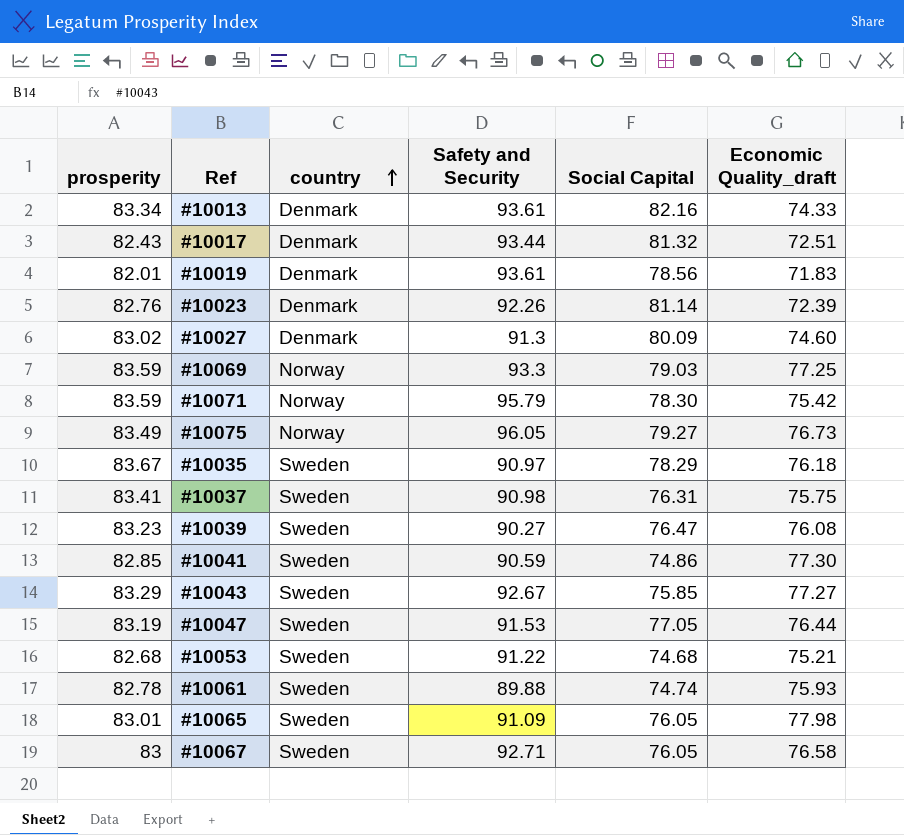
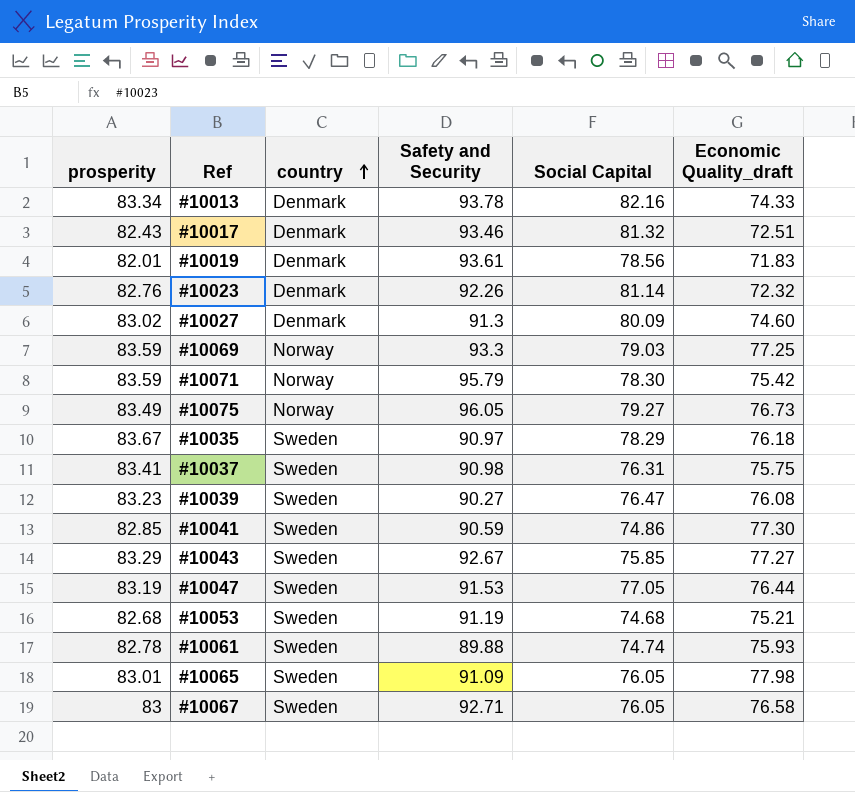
#10013 | Safety and Security: 93.61 -> 93.78
#10017 | Safety and Security: 93.44 -> 93.46
#10023 | Economic Quality_draft: 72.39 -> 72.32
#10053 | Safety and Security: 91.22 -> 91.19

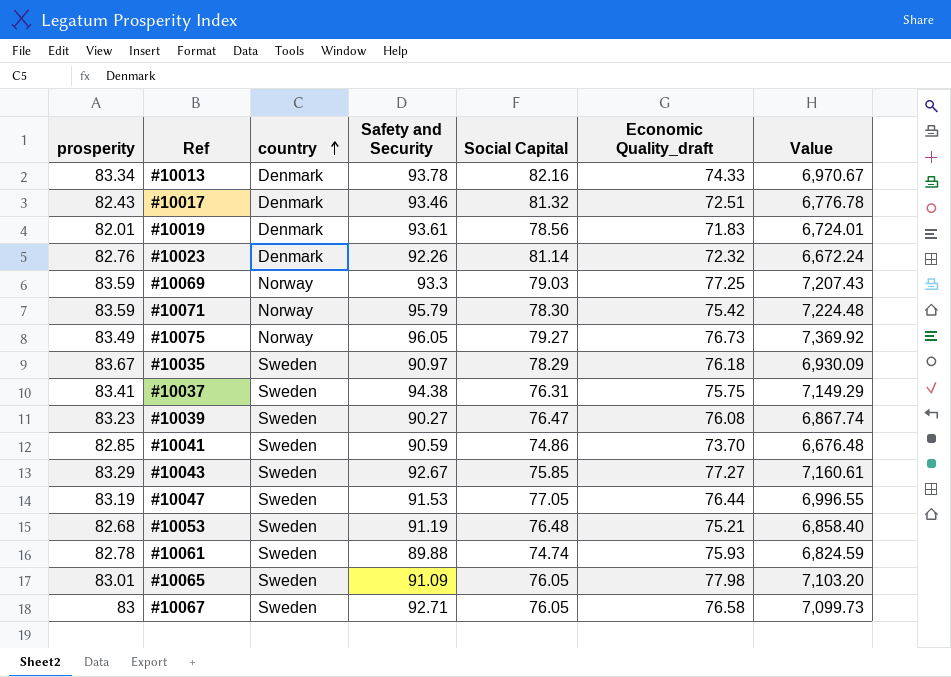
column Value | formula: none -> [Safety and Security] * [Economic Quality_draft]
row #10027: 83.02 | Denmark | 91.3 | 80.09 | 74.60 -> none
#10037 | Safety and Security: 90.98 -> 94.38
#10041 | Economic Quality_draft: 77.30 -> 73.70
#10053 | Social Capital: 74.68 -> 76.48

